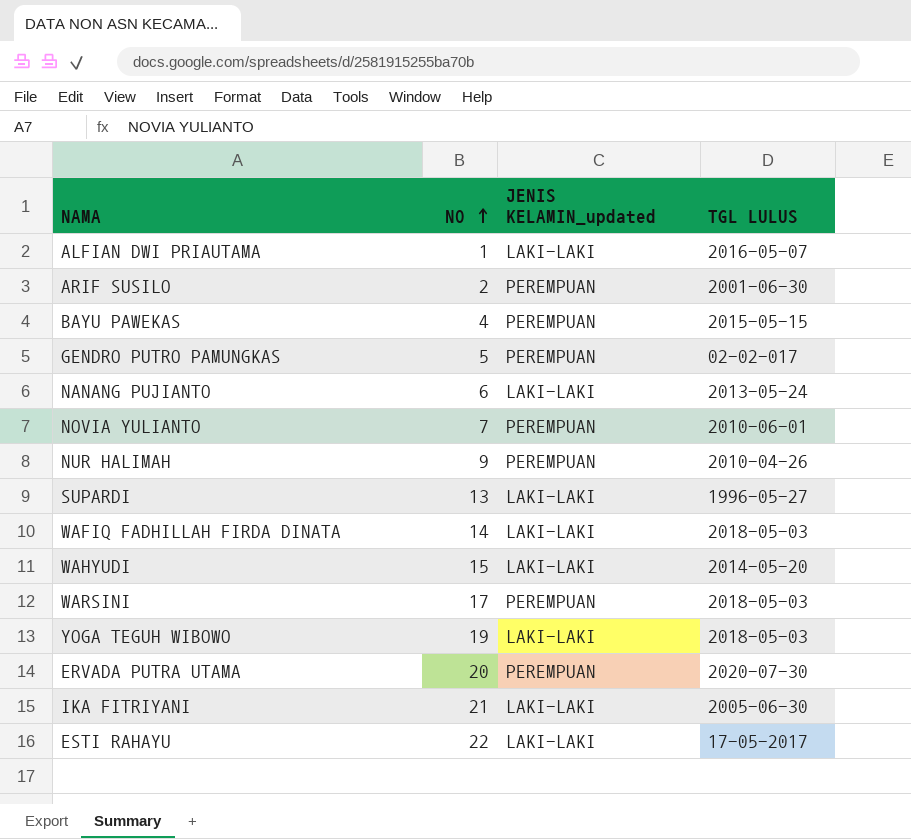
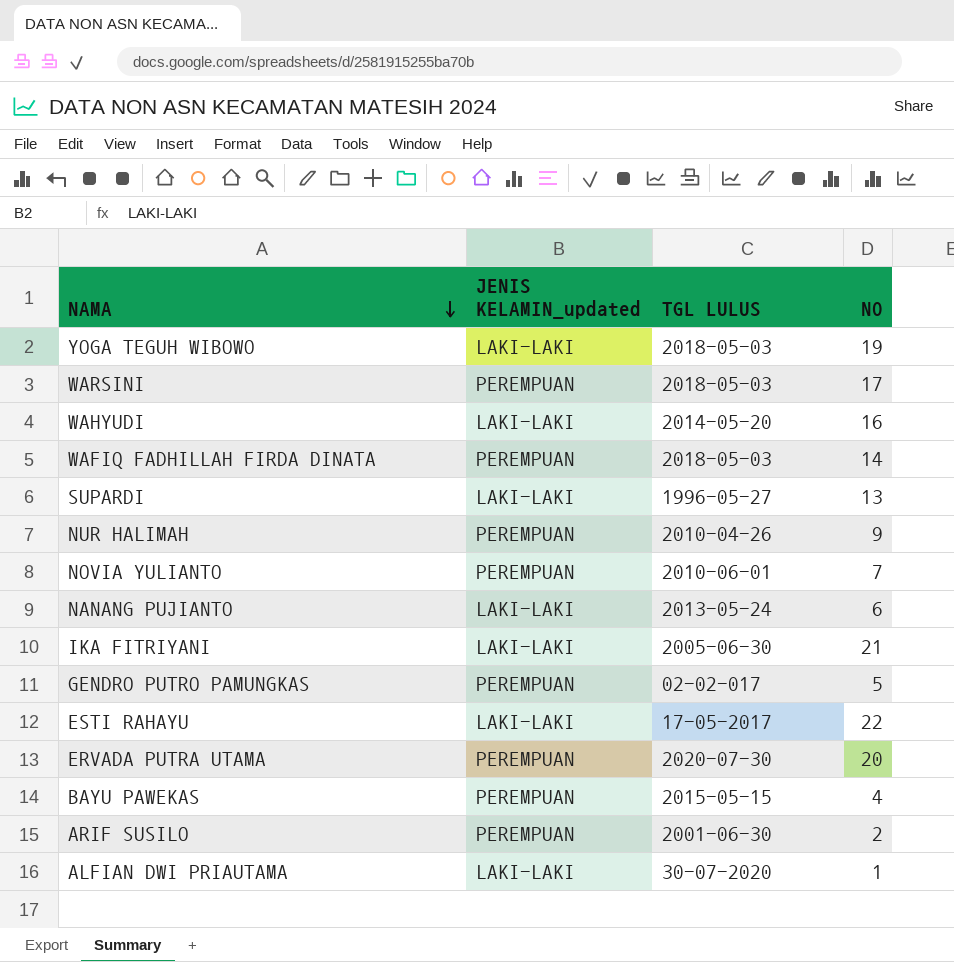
row order: NO ascending -> NAMA descending
column NO | position: 2 -> 4
WAHYUDI | NO: 15 -> 16
WAFIQ FADHILLAH FIRDA DINATA | JENIS KELAMIN_updated: LAKI-LAKI -> PEREMPUAN
ALFIAN DWI PRIAUTAMA | TGL LULUS: 2016-05-07 -> 30-07-2020

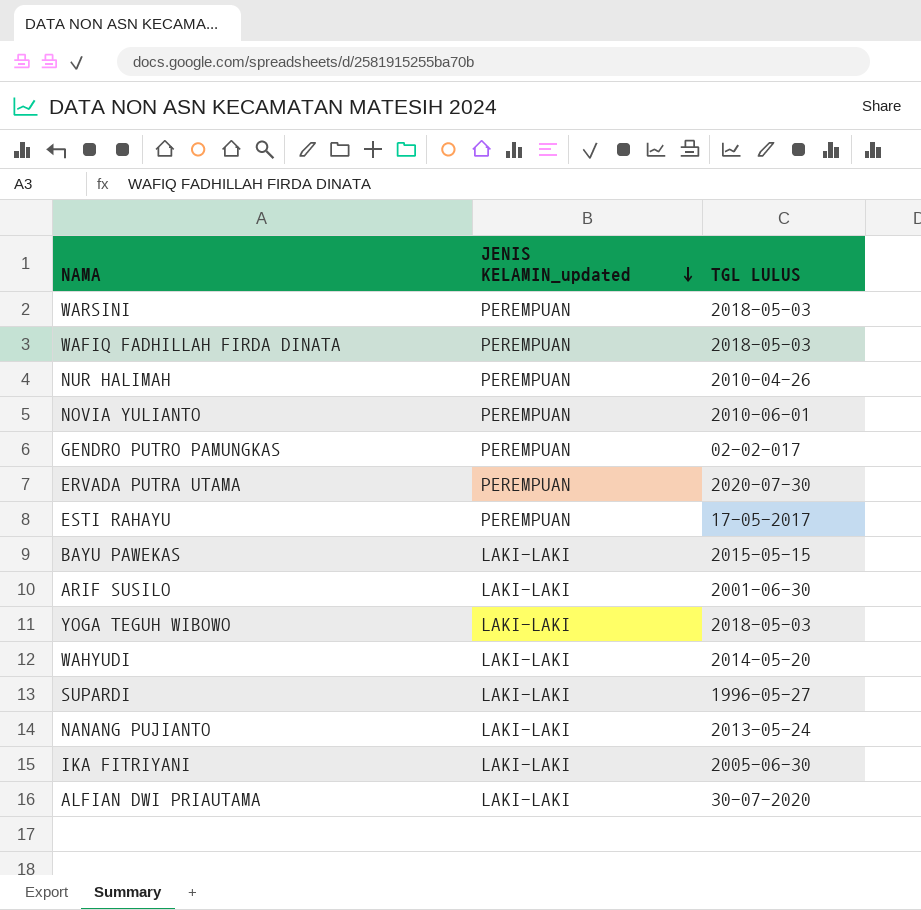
row order: NAMA descending -> JENIS KELAMIN_updated descending
column NO | position: 4 -> none
ESTI RAHAYU | JENIS KELAMIN_updated: LAKI-LAKI -> PEREMPUAN
BAYU PAWEKAS | JENIS KELAMIN_updated: PEREMPUAN -> LAKI-LAKI
ARIF SUSILO | JENIS KELAMIN_updated: PEREMPUAN -> LAKI-LAKI

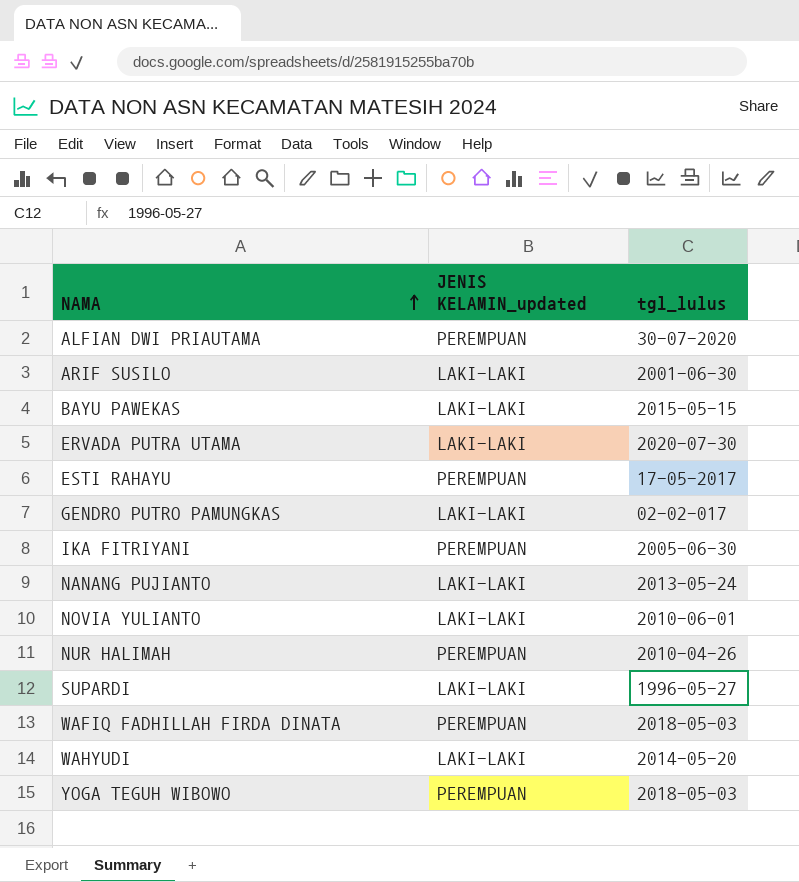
row order: JENIS KELAMIN_updated descending -> NAMA ascending
column name: TGL LULUS -> tgl_lulus
row WARSINI: PEREMPUAN | 2018-05-03 -> none
ALFIAN DWI PRIAUTAMA | JENIS KELAMIN_updated: LAKI-LAKI -> PEREMPUAN
ERVADA PUTRA UTAMA | JENIS KELAMIN_updated: PEREMPUAN -> LAKI-LAKI
GENDRO PUTRO PAMUNGKAS | JENIS KELAMIN_updated: PEREMPUAN -> LAKI-LAKI
IKA FITRIYANI | JENIS KELAMIN_updated: LAKI-LAKI -> PEREMPUAN
NOVIA YULIANTO | JENIS KELAMIN_updated: PEREMPUAN -> LAKI-LAKI
YOGA TEGUH WIBOWO | JENIS KELAMIN_updated: LAKI-LAKI -> PEREMPUAN

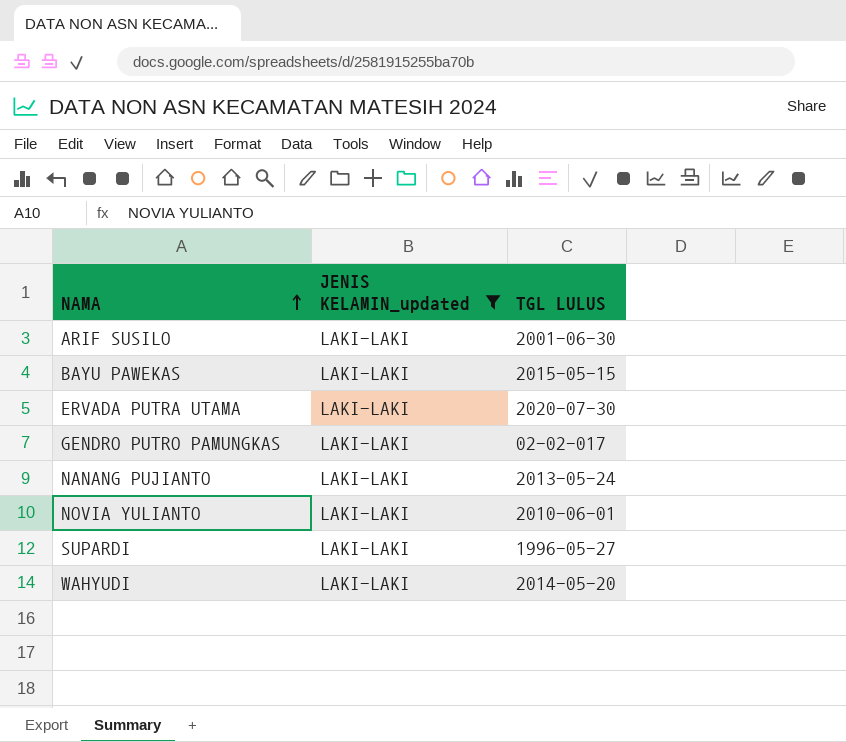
filter: none -> JENIS KELAMIN_updated = LAKI-LAKI
column name: tgl_lulus -> TGL LULUS

